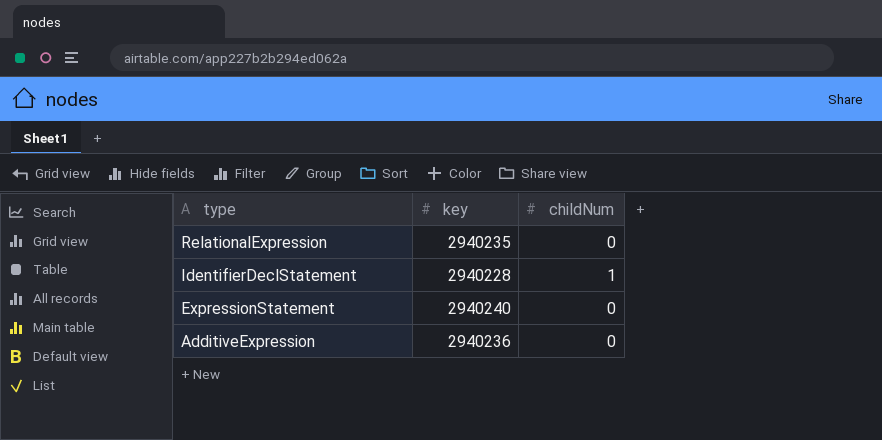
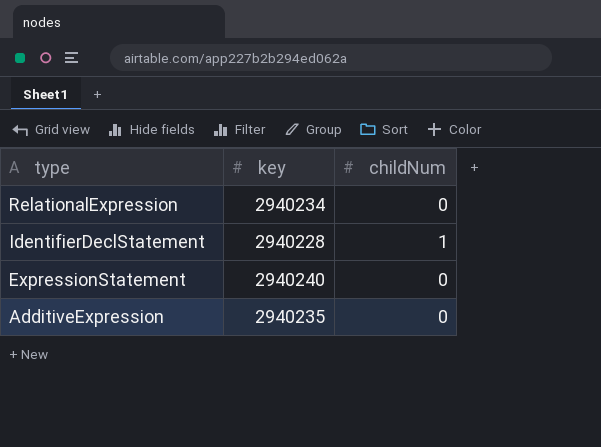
RelationalExpression | key: 2940235 -> 2940234
AdditiveExpression | key: 2940236 -> 2940235

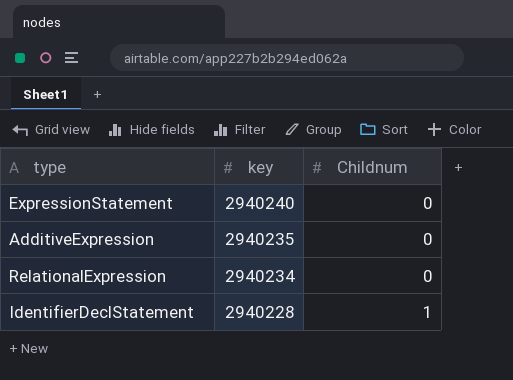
row order: type descending -> key descending
column name: childNum -> Childnum

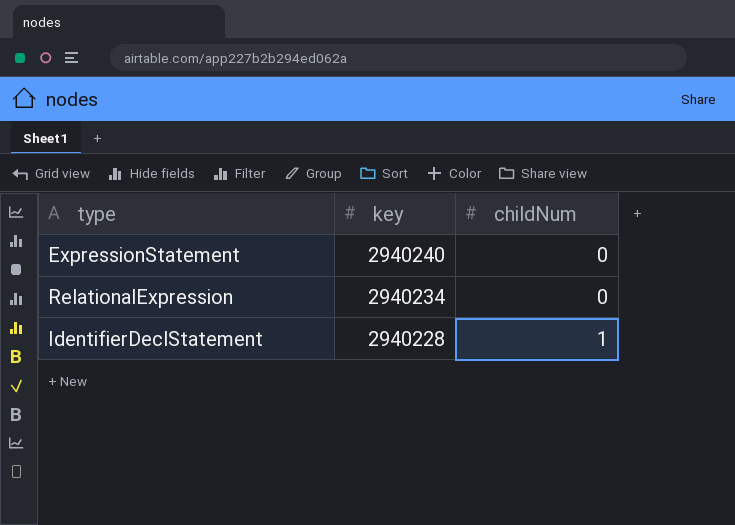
column name: Childnum -> childNum
row AdditiveExpression: 2940235 | 0 -> none

